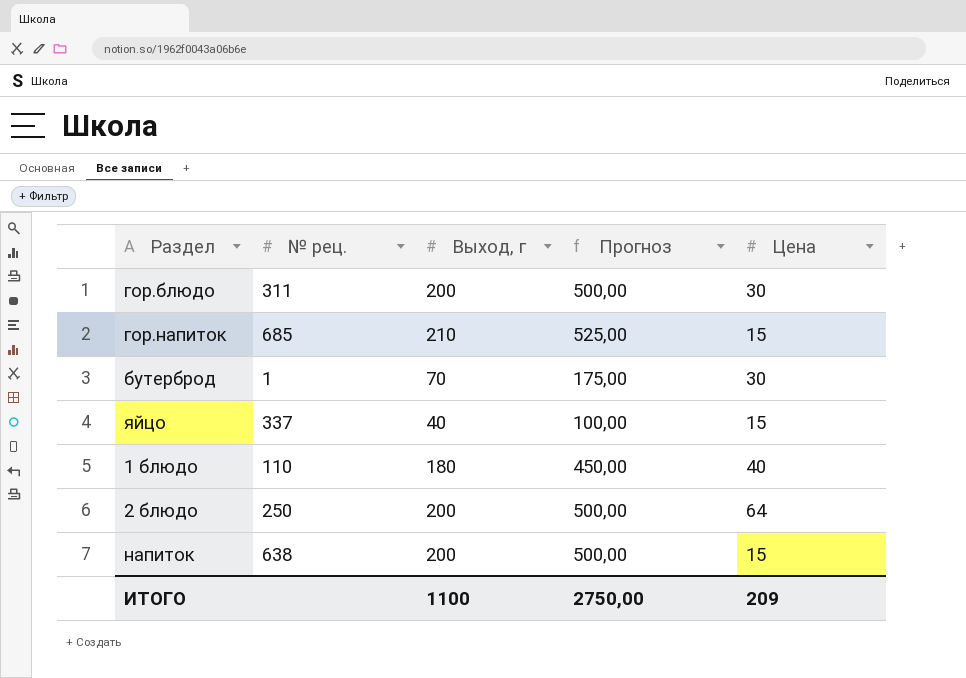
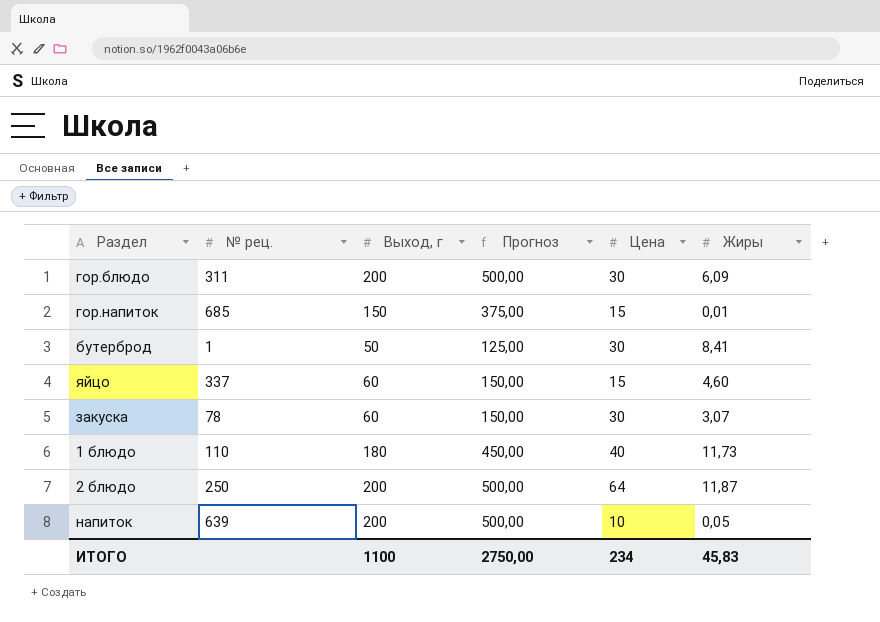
column Жиры | position: none -> 6
гор.напиток | Выход, г: 210 -> 150
гор.напиток | Прогноз: 525,00 -> 375,00
бутерброд | Выход, г: 70 -> 50
бутерброд | Прогноз: 175,00 -> 125,00
яйцо | Выход, г: 40 -> 60
яйцо | Прогноз: 100,00 -> 150,00
row закуска: none -> 78 | 60 | 150,00 | 30 | 3,07
напиток | № рец.: 638 -> 639
напиток | Цена: 15 -> 10
ИТОГО | Цена: 209 -> 234

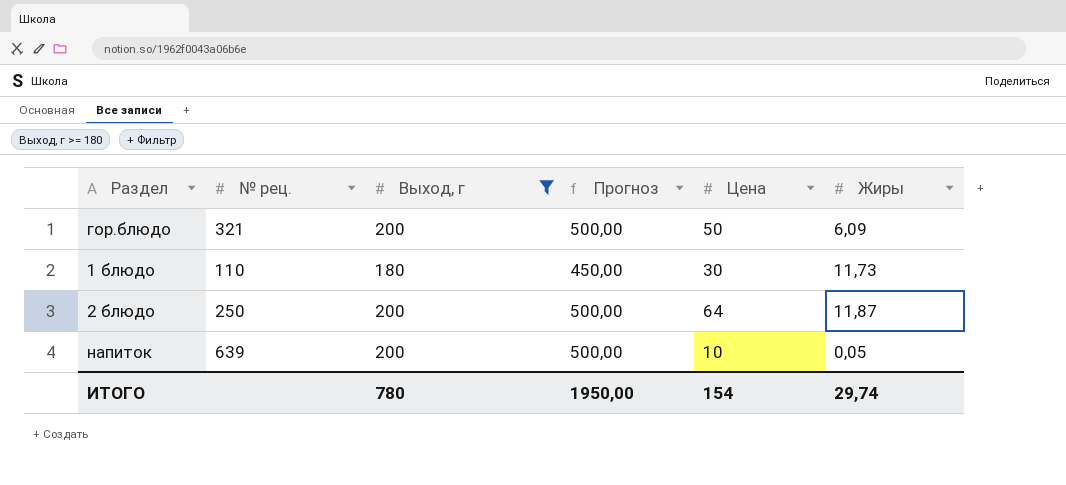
filter: none -> Выход, г >= 180
гор.блюдо | № рец.: 311 -> 321
гор.блюдо | Цена: 30 -> 50
1 блюдо | Цена: 40 -> 30
ИТОГО | Выход, г: 1100 -> 780
ИТОГО | Прогноз: 2750,00 -> 1950,00
ИТОГО | Цена: 234 -> 154
ИТОГО | Жиры: 45,83 -> 29,74

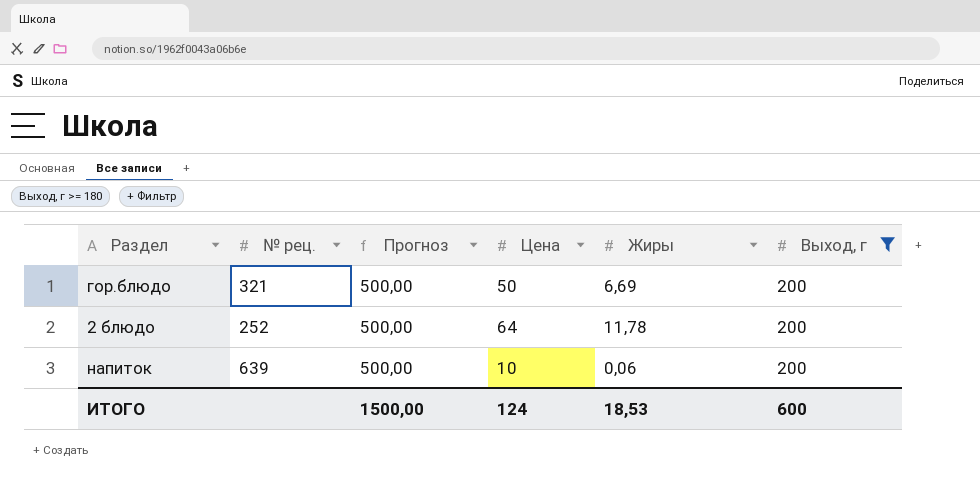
column Выход, г | position: 3 -> 6
row 1 блюдо: 110 | 180 | 450,00 | 30 | 11,73 -> none
гор.блюдо | Жиры: 6,09 -> 6,69
2 блюдо | № рец.: 250 -> 252
2 блюдо | Жиры: 11,87 -> 11,78
напиток | Жиры: 0,05 -> 0,06
ИТОГО | Прогноз: 1950,00 -> 1500,00
ИТОГО | Цена: 154 -> 124
ИТОГО | Жиры: 29,74 -> 18,53
ИТОГО | Выход, г: 780 -> 600

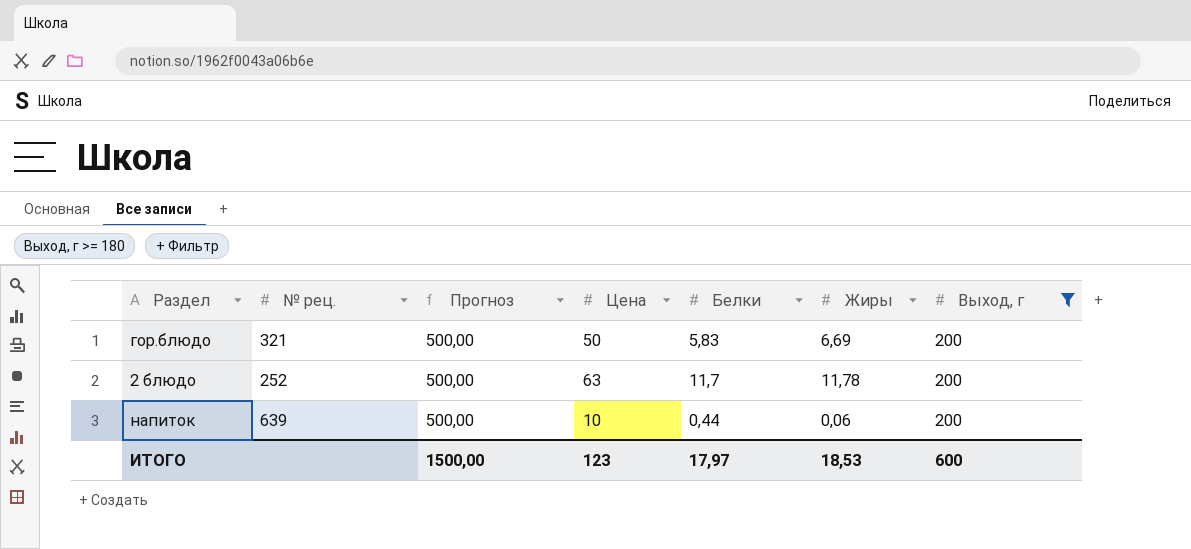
column Белки | position: none -> 5
2 блюдо | Цена: 64 -> 63
ИТОГО | Цена: 124 -> 123

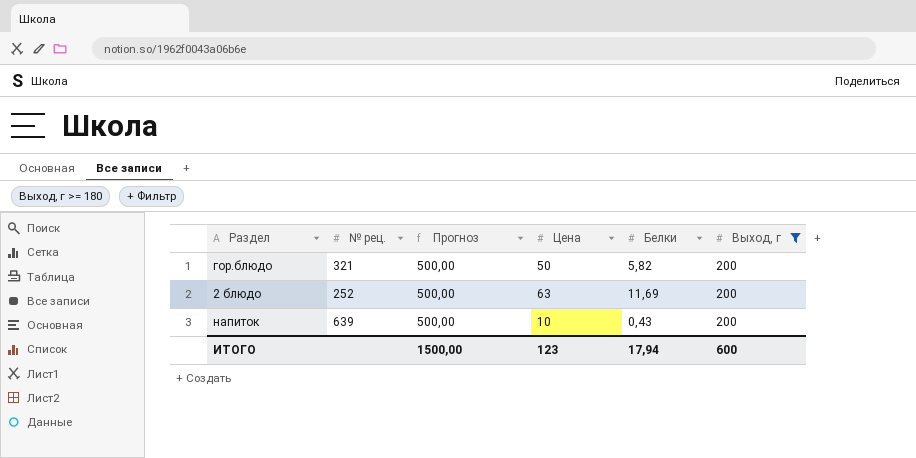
column Жиры | position: 6 -> none
гор.блюдо | Белки: 5,83 -> 5,82
2 блюдо | Белки: 11,7 -> 11,69
напиток | Белки: 0,44 -> 0,43
ИТОГО | Белки: 17,97 -> 17,94

